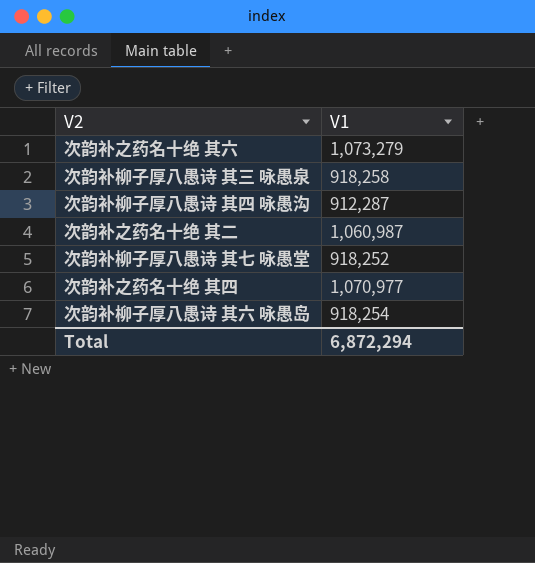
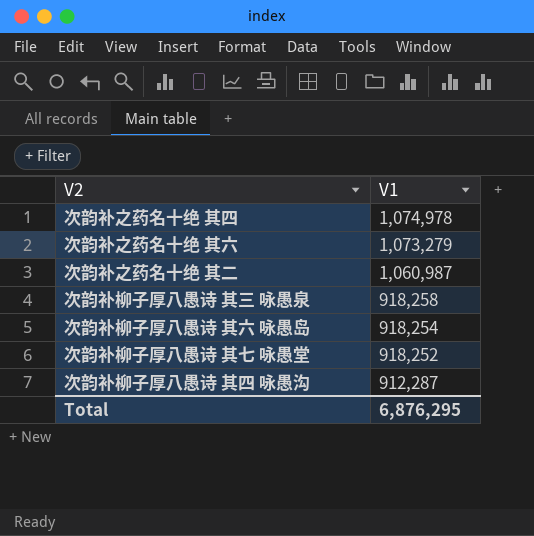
row order: none -> V1 descending
次韵补之药名十绝 其四 | V1: 1,070,977 -> 1,074,978
Total | V1: 6,872,294 -> 6,876,295

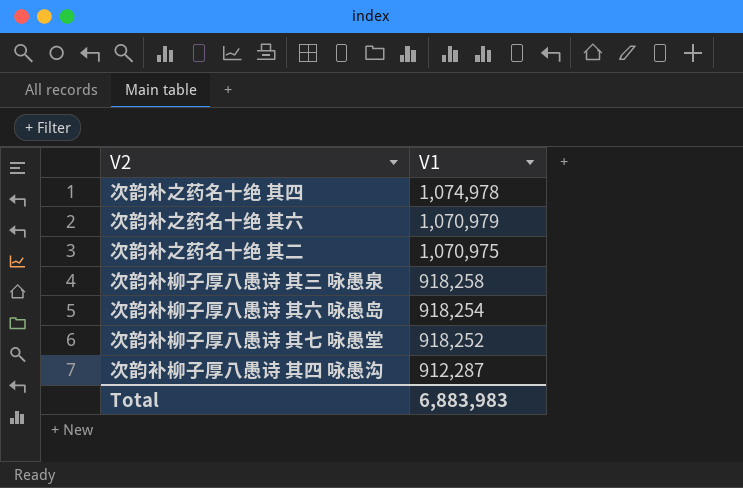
次韵补之药名十绝 其六 | V1: 1,073,279 -> 1,070,979
次韵补之药名十绝 其二 | V1: 1,060,987 -> 1,070,975
Total | V1: 6,876,295 -> 6,883,983

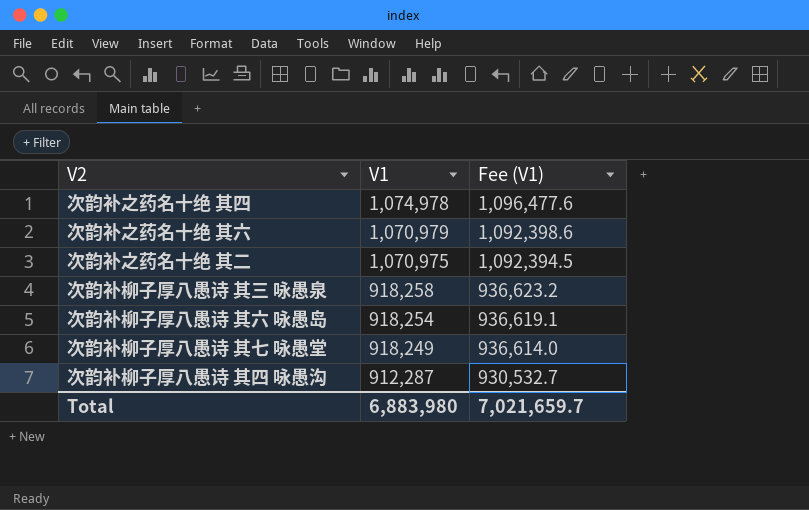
column Fee (V1) | formula: none -> [V1] * 1.02
次韵补柳子厚八愚诗 其七 咏愚堂 | V1: 918,252 -> 918,249
Total | V1: 6,883,983 -> 6,883,980

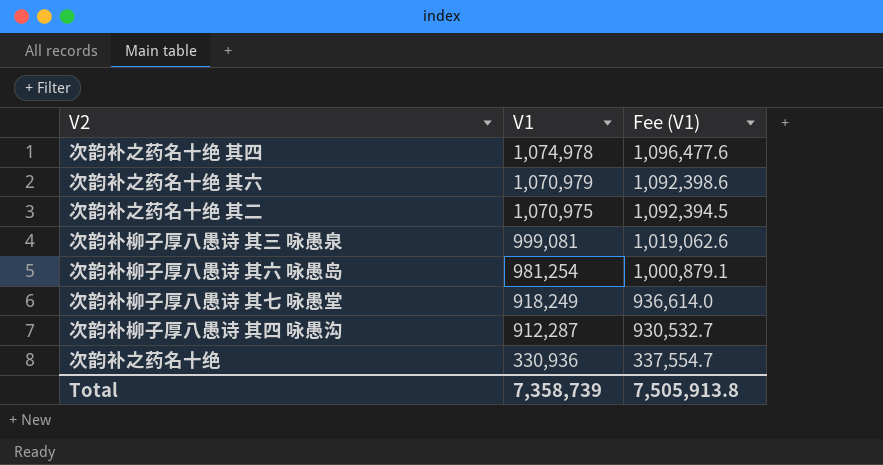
次韵补柳子厚八愚诗 其三 咏愚泉 | V1: 918,258 -> 999,081
次韵补柳子厚八愚诗 其三 咏愚泉 | Fee (V1): 936,623.2 -> 1,019,062.6
次韵补柳子厚八愚诗 其六 咏愚岛 | V1: 918,254 -> 981,254
次韵补柳子厚八愚诗 其六 咏愚岛 | Fee (V1): 936,619.1 -> 1,000,879.1
row 次韵补之药名十绝: none -> 330,936 | 337,554.7
Total | V1: 6,883,980 -> 7,358,739
Total | Fee (V1): 7,021,659.7 -> 7,505,913.8

